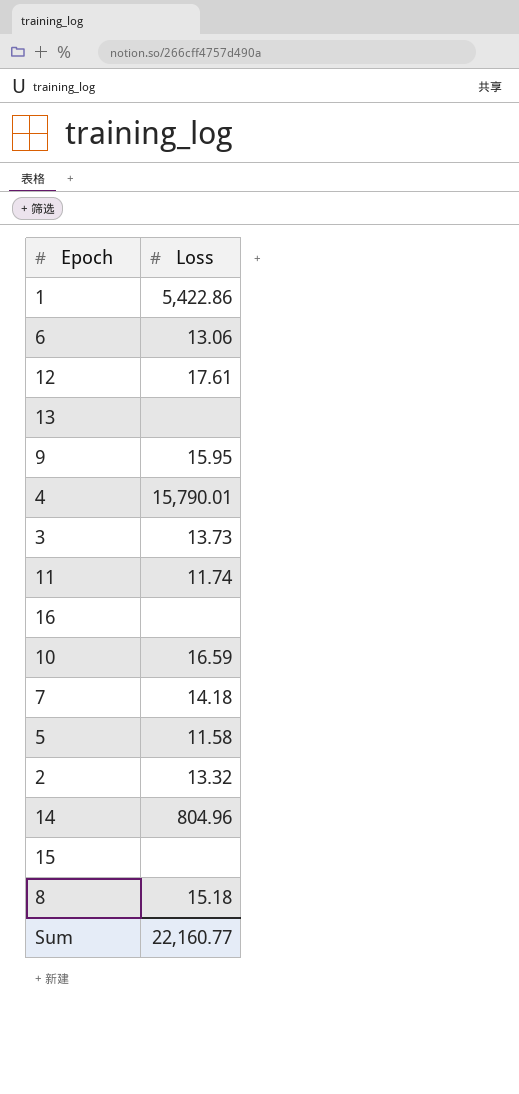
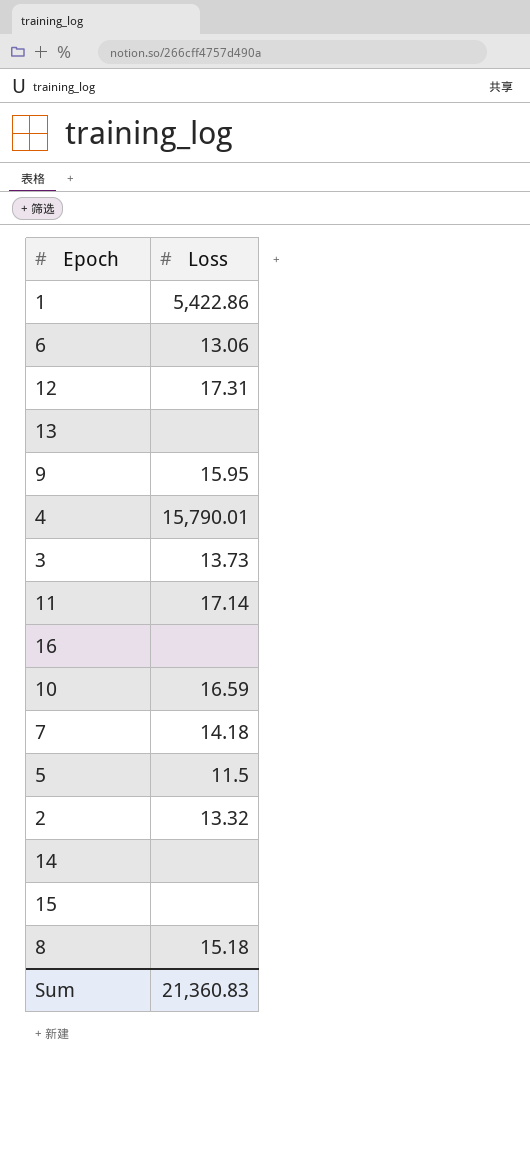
12 | Loss: 17.61 -> 17.31
11 | Loss: 11.74 -> 17.14
5 | Loss: 11.58 -> 11.5
14 | Loss: 804.96 -> none
Sum | Loss: 22,160.77 -> 21,360.83

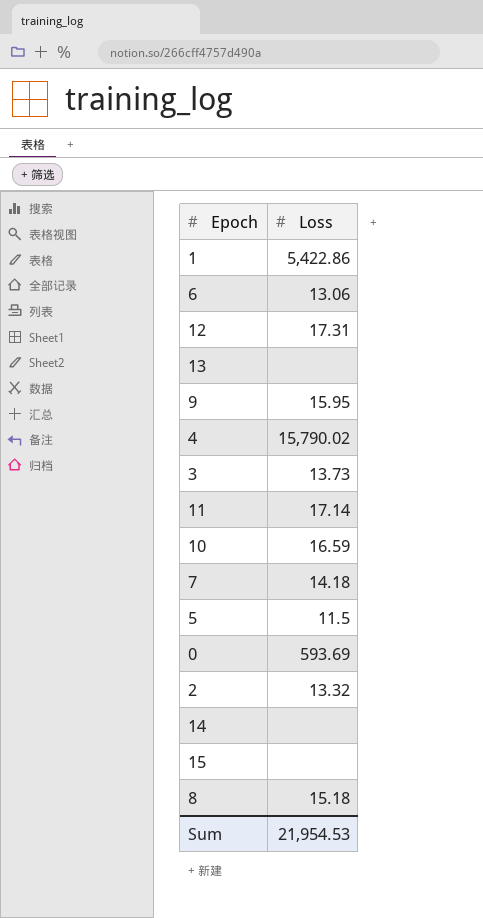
row 16: none -> none
4 | Loss: 15,790.01 -> 15,790.02
row 0: none -> 593.69
Sum | Loss: 21,360.83 -> 21,954.53

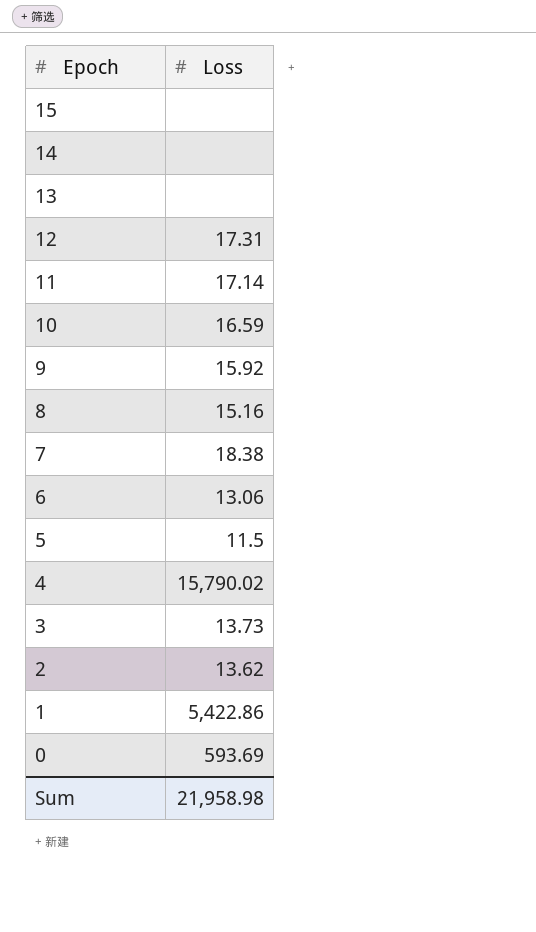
row order: none -> Epoch descending
9 | Loss: 15.95 -> 15.92
8 | Loss: 15.18 -> 15.16
7 | Loss: 14.18 -> 18.38
2 | Loss: 13.32 -> 13.62
Sum | Loss: 21,954.53 -> 21,958.98

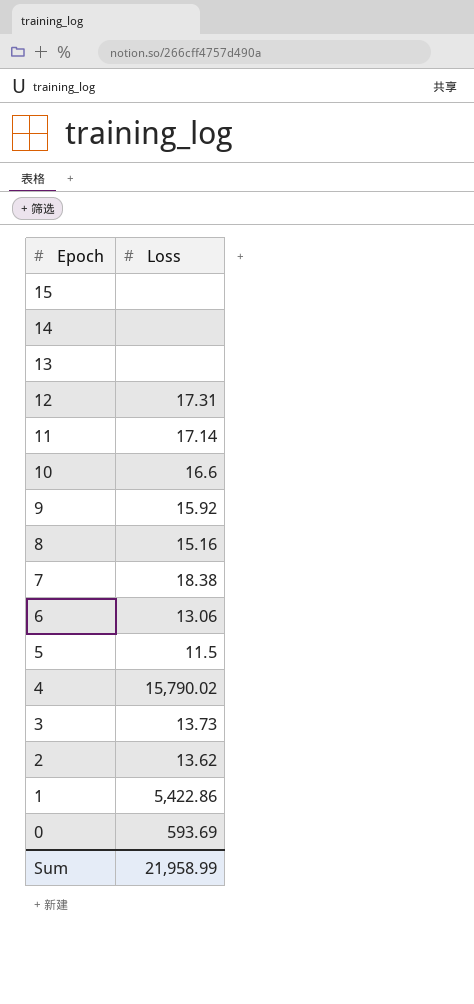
10 | Loss: 16.59 -> 16.6
Sum | Loss: 21,958.98 -> 21,958.99

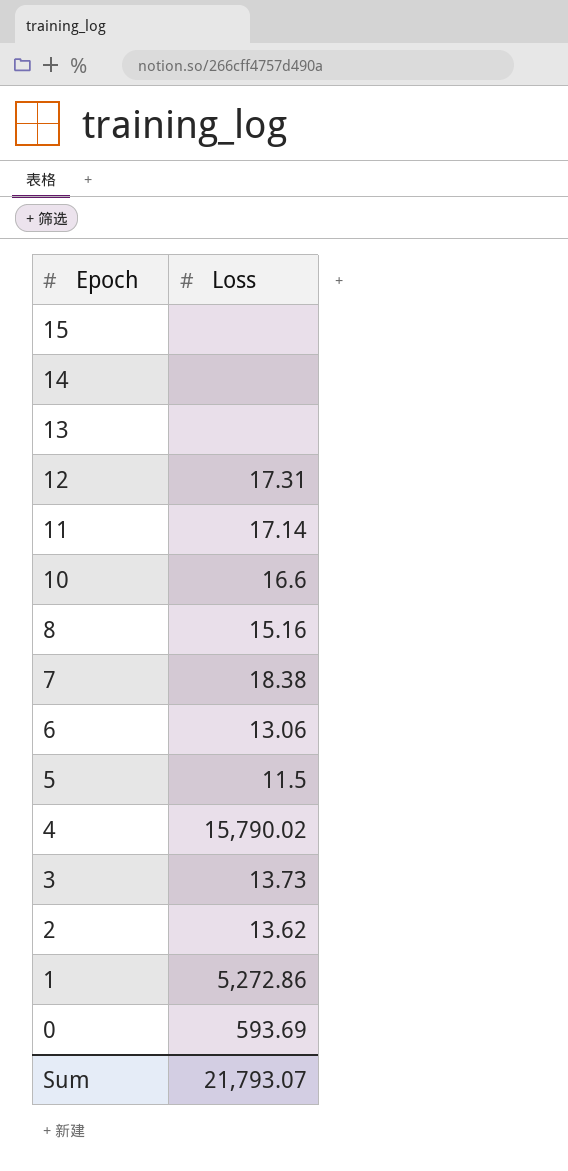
row 9: 15.92 -> none
1 | Loss: 5,422.86 -> 5,272.86
Sum | Loss: 21,958.99 -> 21,793.07

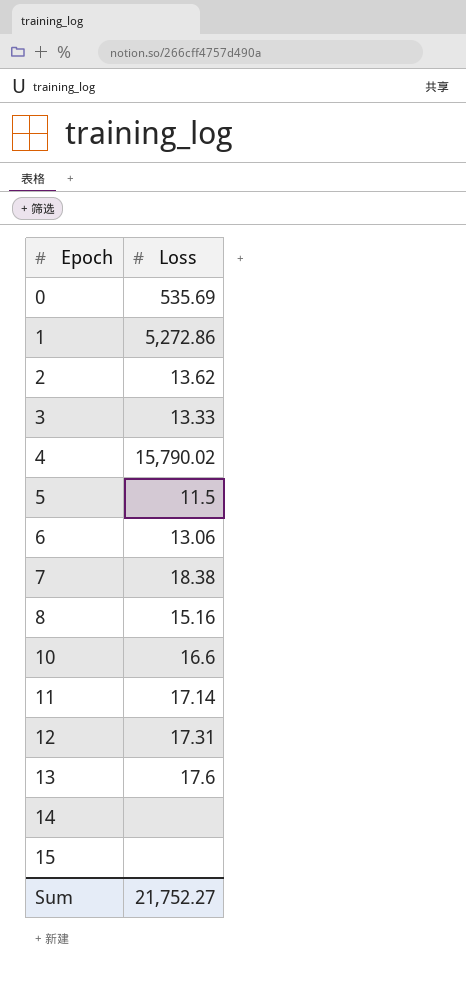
row order: Epoch descending -> Epoch ascending
0 | Loss: 593.69 -> 535.69
3 | Loss: 13.73 -> 13.33
13 | Loss: none -> 17.6
Sum | Loss: 21,793.07 -> 21,752.27

